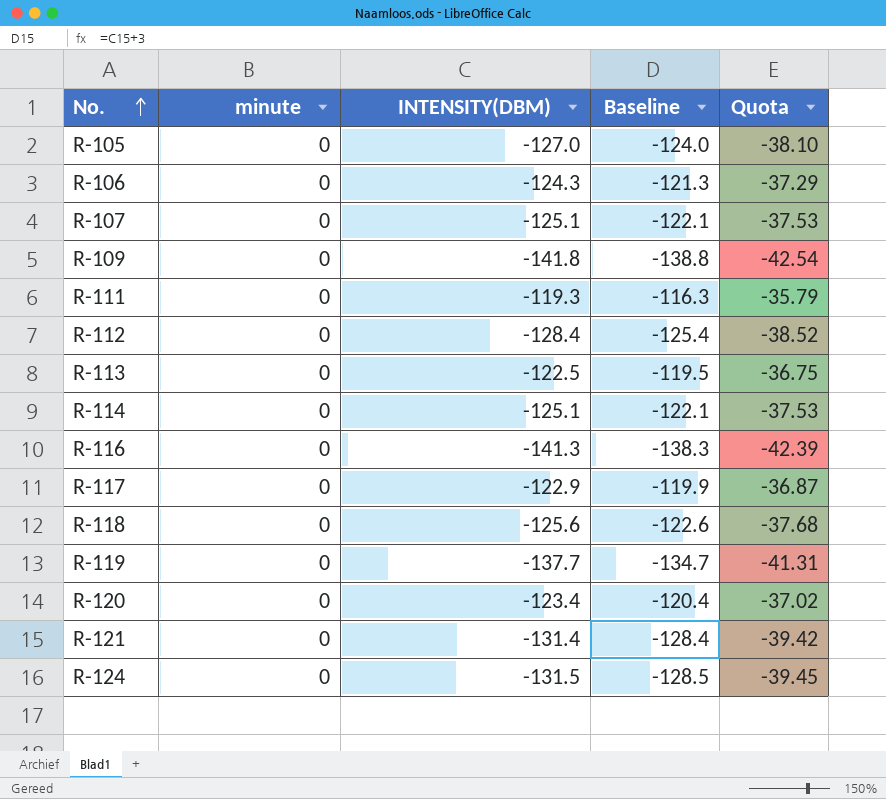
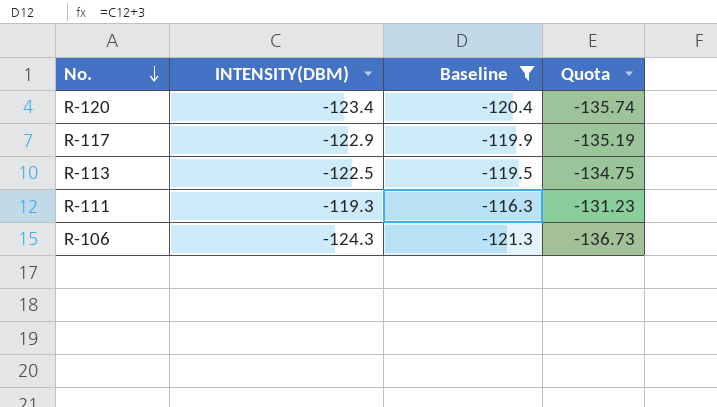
filter: none -> Baseline >= -121.3
row order: No. ascending -> No. descending
column minute | position: 2 -> none
column Quota | formula: [INTENSITY(DBM)] * 0.3 -> [INTENSITY(DBM)] * 1.1

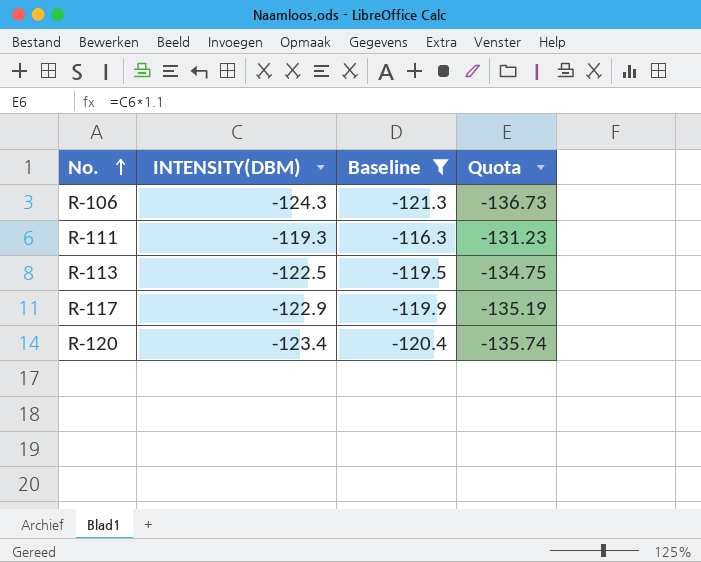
row order: No. descending -> No. ascending

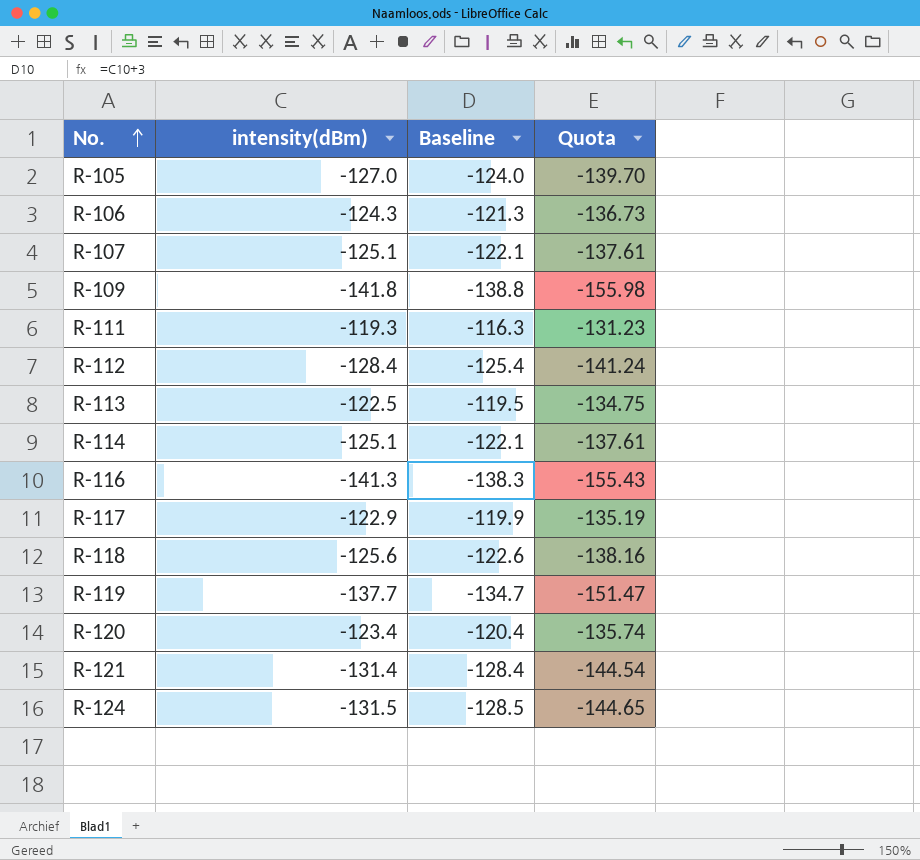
filter: Baseline >= -121.3 -> none
column name: INTENSITY(DBM) -> intensity(dBm)

